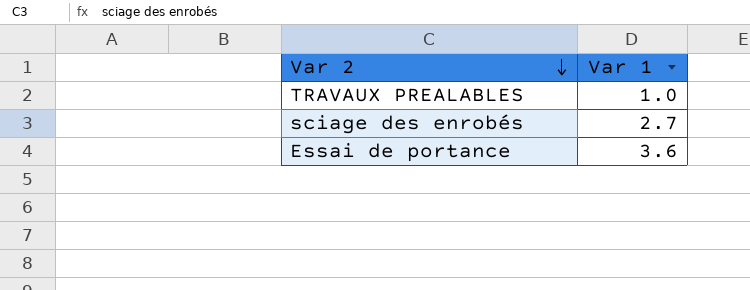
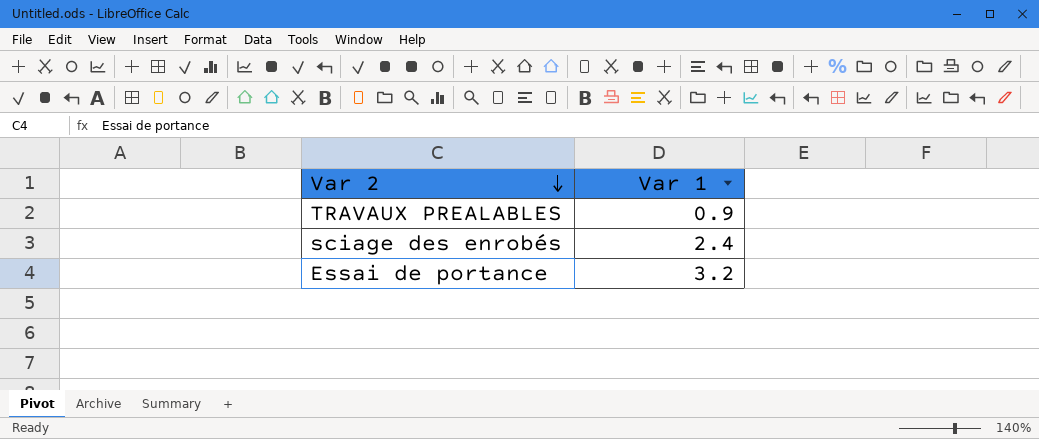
TRAVAUX PREALABLES | Var 1: 1.0 -> 0.9
sciage des enrobés | Var 1: 2.7 -> 2.4
Essai de portance | Var 1: 3.6 -> 3.2

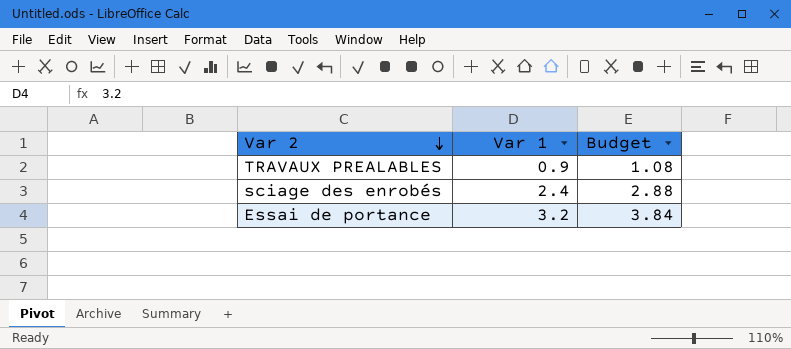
column Budget | formula: none -> [Var 1] * 1.2

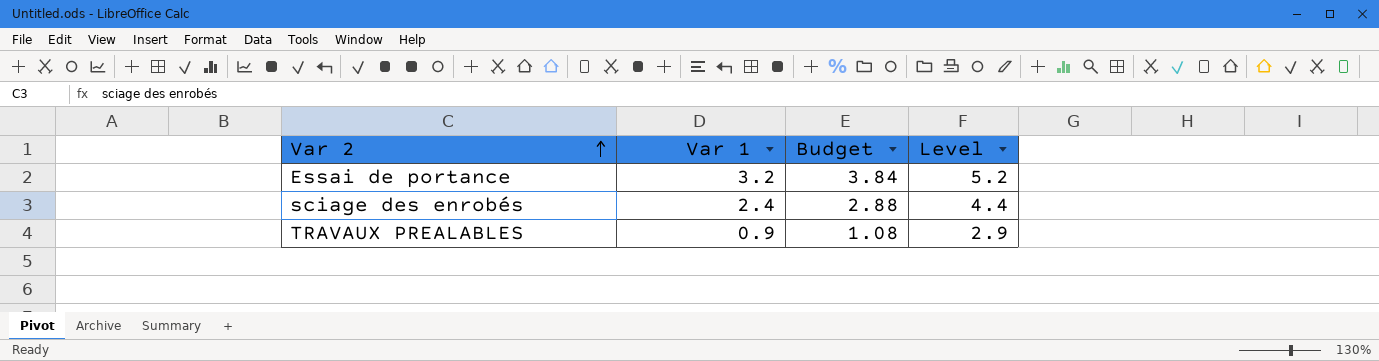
row order: Var 2 descending -> Var 2 ascending
column Level | formula: none -> [Var 1] + 2

